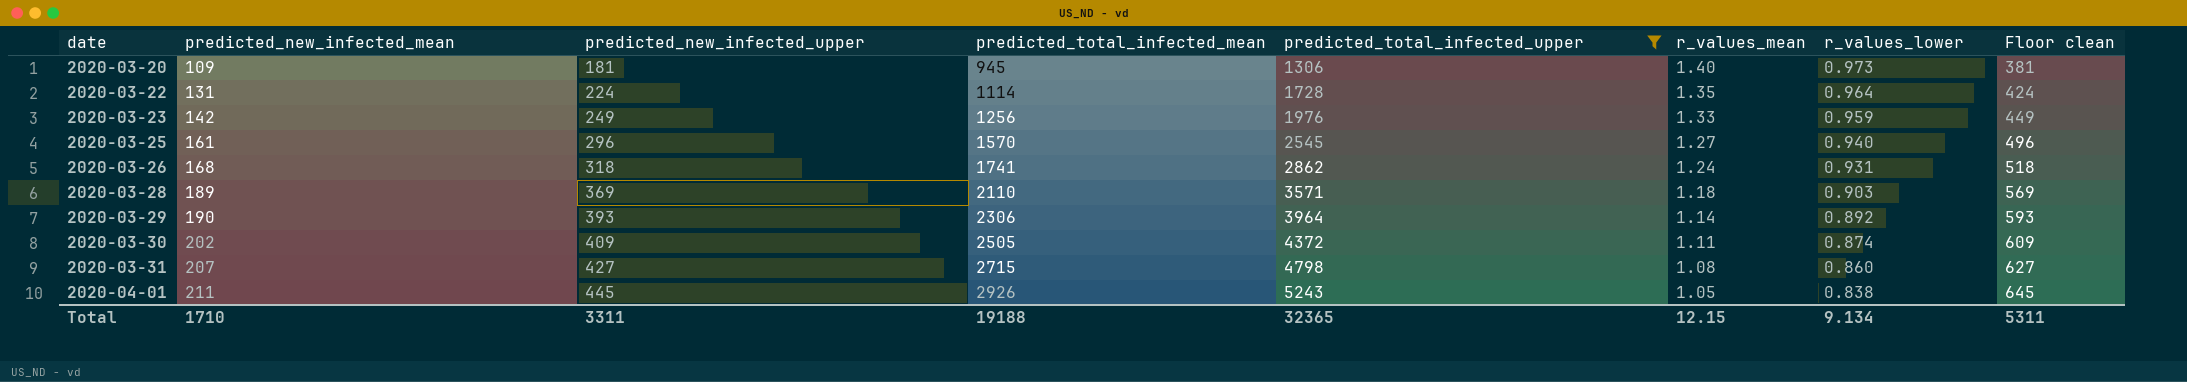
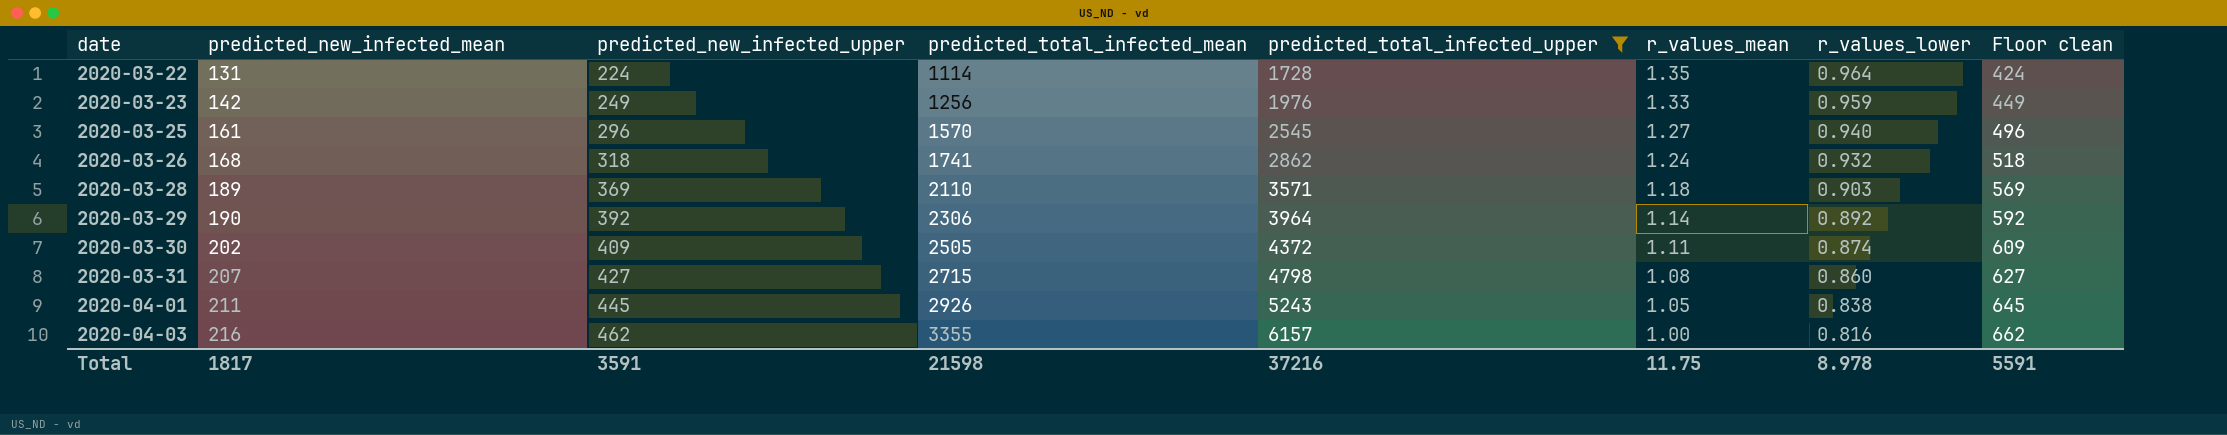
row 2020-03-20: 109 | 181 | 945 | 1306 | 1.40 | 0.973 | 381 -> none
2020-03-26 | r_values_lower: 0.931 -> 0.932
2020-03-29 | predicted_new_infected_upper: 393 -> 392
2020-03-29 | Floor clean: 593 -> 592
row 2020-04-03: none -> 216 | 462 | 3355 | 6157 | 1.00 | 0.816 | 662
Total | predicted_new_infected_mean: 1710 -> 1817
Total | predicted_new_infected_upper: 3311 -> 3591
Total | predicted_total_infected_mean: 19188 -> 21598
Total | predicted_total_infected_upper: 32365 -> 37216
Total | r_values_mean: 12.15 -> 11.75
Total | r_values_lower: 9.134 -> 8.978
Total | Floor clean: 5311 -> 5591

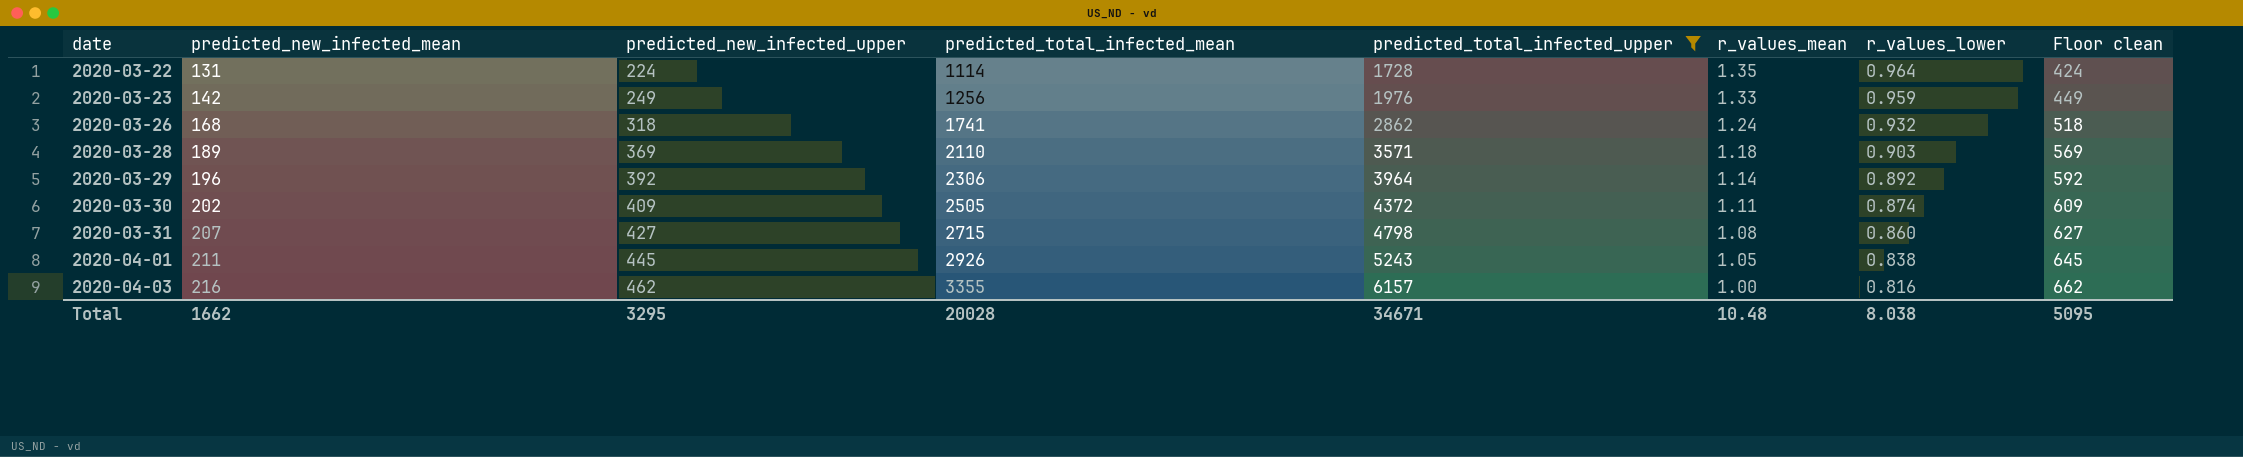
row 2020-03-25: 161 | 296 | 1570 | 2545 | 1.27 | 0.940 | 496 -> none
2020-03-29 | predicted_new_infected_mean: 190 -> 196
Total | predicted_new_infected_mean: 1817 -> 1662
Total | predicted_new_infected_upper: 3591 -> 3295
Total | predicted_total_infected_mean: 21598 -> 20028
Total | predicted_total_infected_upper: 37216 -> 34671
Total | r_values_mean: 11.75 -> 10.48
Total | r_values_lower: 8.978 -> 8.038
Total | Floor clean: 5591 -> 5095

